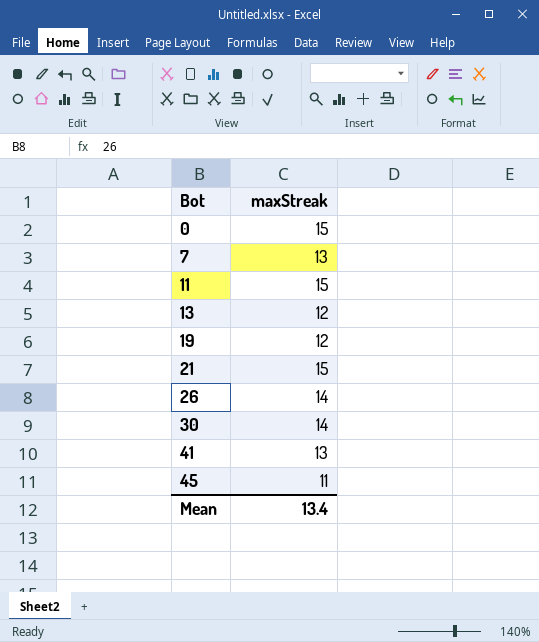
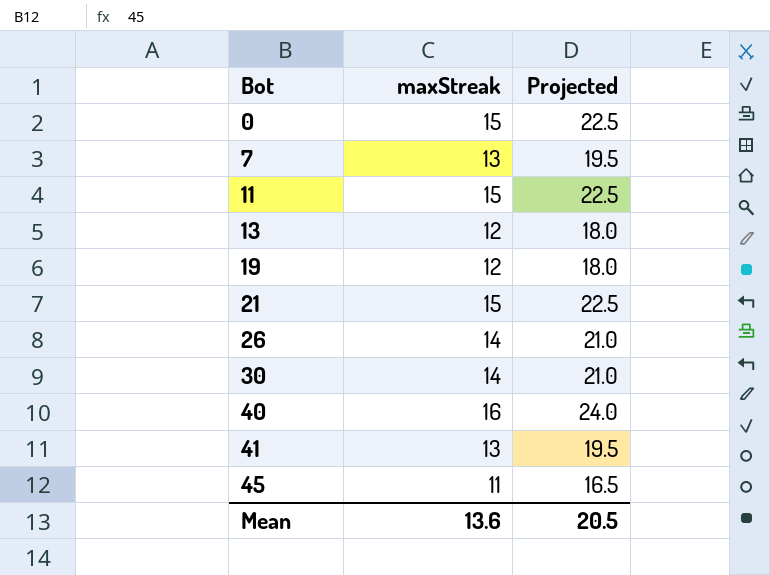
column Projected | formula: none -> [maxStreak] * 1.5
row 40: none -> 16 | 24.0
Mean | maxStreak: 13.4 -> 13.6

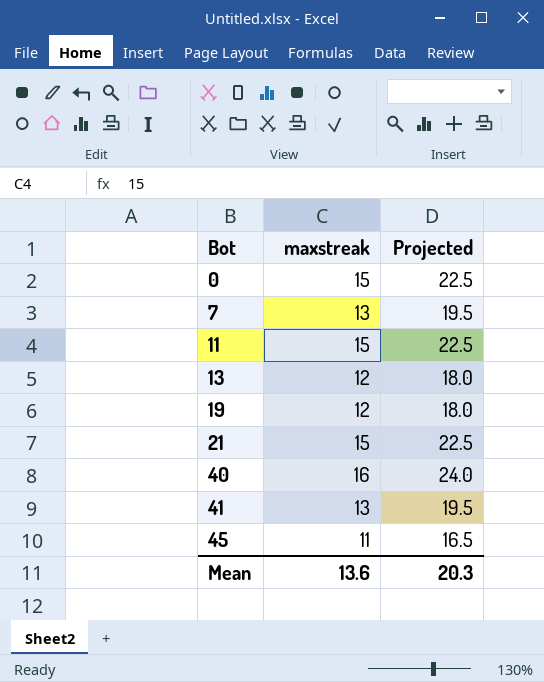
column name: maxStreak -> maxstreak
row 26: 14 | 21.0 -> none
row 30: 14 | 21.0 -> none
Mean | Projected: 20.5 -> 20.3

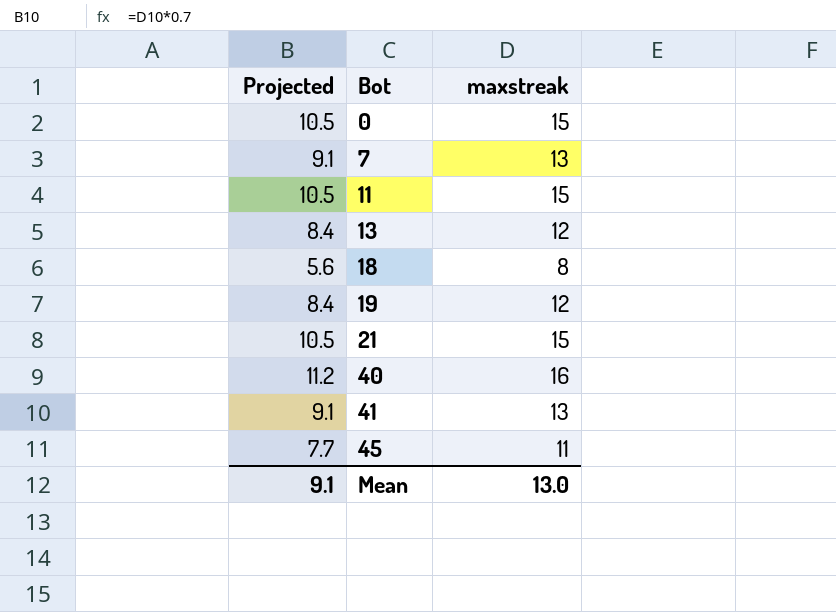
column Projected | formula: [maxstreak] * 1.5 -> [maxstreak] * 0.7
column Projected | position: 3 -> 1
row 18: none -> 5.6 | 8
Mean | Projected: 20.3 -> 9.1
Mean | maxstreak: 13.6 -> 13.0

